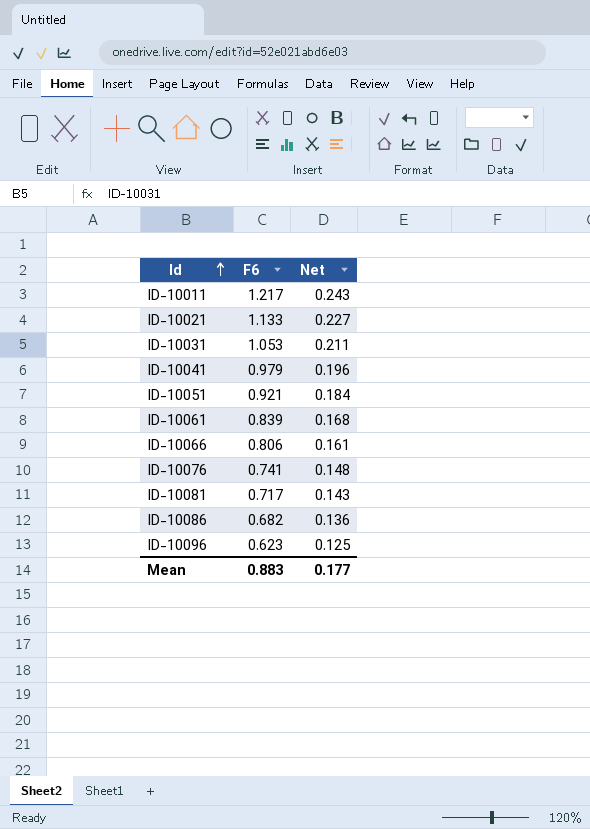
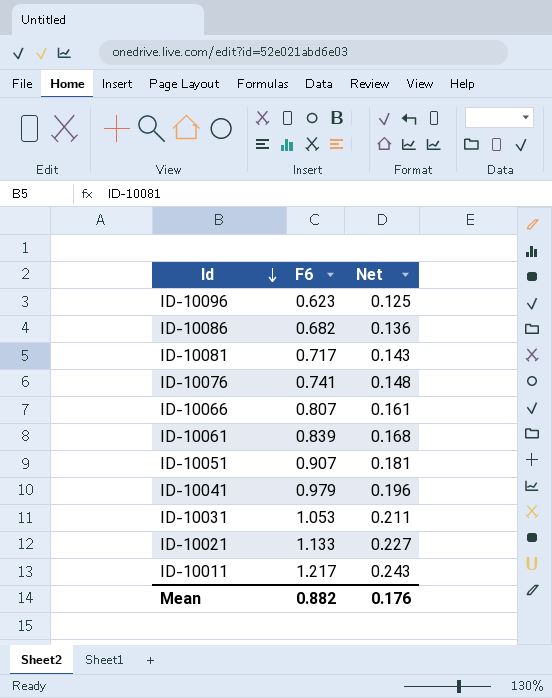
row order: Id ascending -> Id descending
ID-10066 | F6: 0.806 -> 0.807
ID-10051 | F6: 0.921 -> 0.907
ID-10051 | Net: 0.184 -> 0.181
Mean | F6: 0.883 -> 0.882
Mean | Net: 0.177 -> 0.176

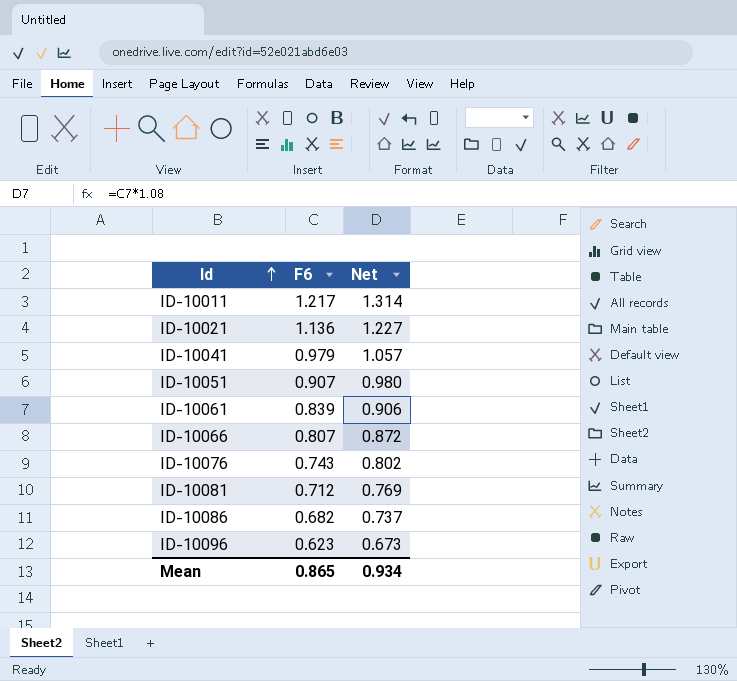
row order: Id descending -> Id ascending
column Net | formula: [F6] * 0.2 -> [F6] * 1.08
row ID-10031: 1.053 | 0.211 -> none
ID-10021 | F6: 1.133 -> 1.136
ID-10076 | F6: 0.741 -> 0.743
ID-10081 | F6: 0.717 -> 0.712
Mean | F6: 0.882 -> 0.865
Mean | Net: 0.176 -> 0.934

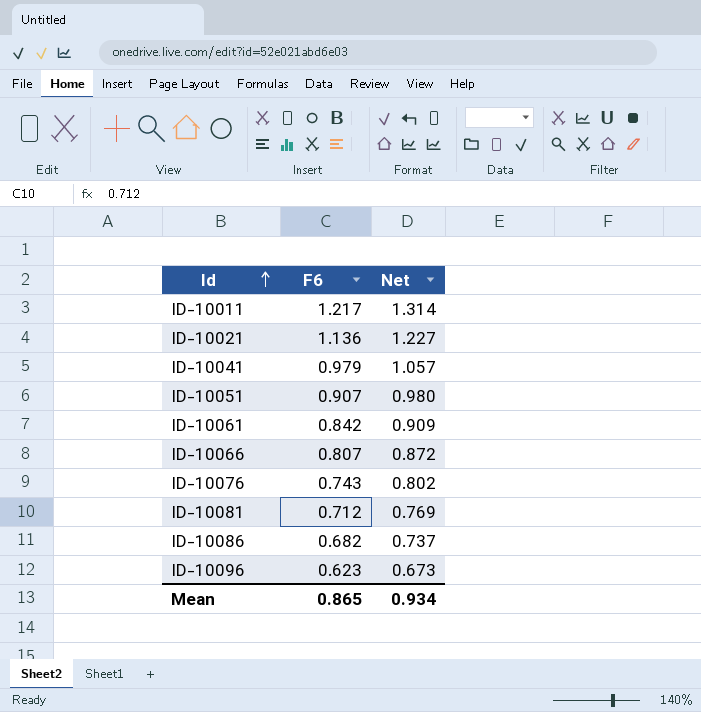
ID-10061 | F6: 0.839 -> 0.842
ID-10061 | Net: 0.906 -> 0.909

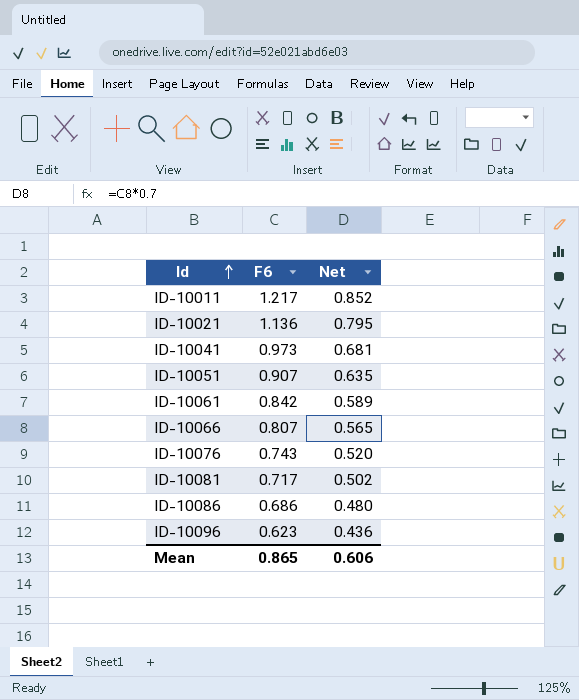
column Net | formula: [F6] * 1.08 -> [F6] * 0.7
ID-10041 | F6: 0.979 -> 0.973
ID-10081 | F6: 0.712 -> 0.717
ID-10086 | F6: 0.682 -> 0.686
Mean | Net: 0.934 -> 0.606

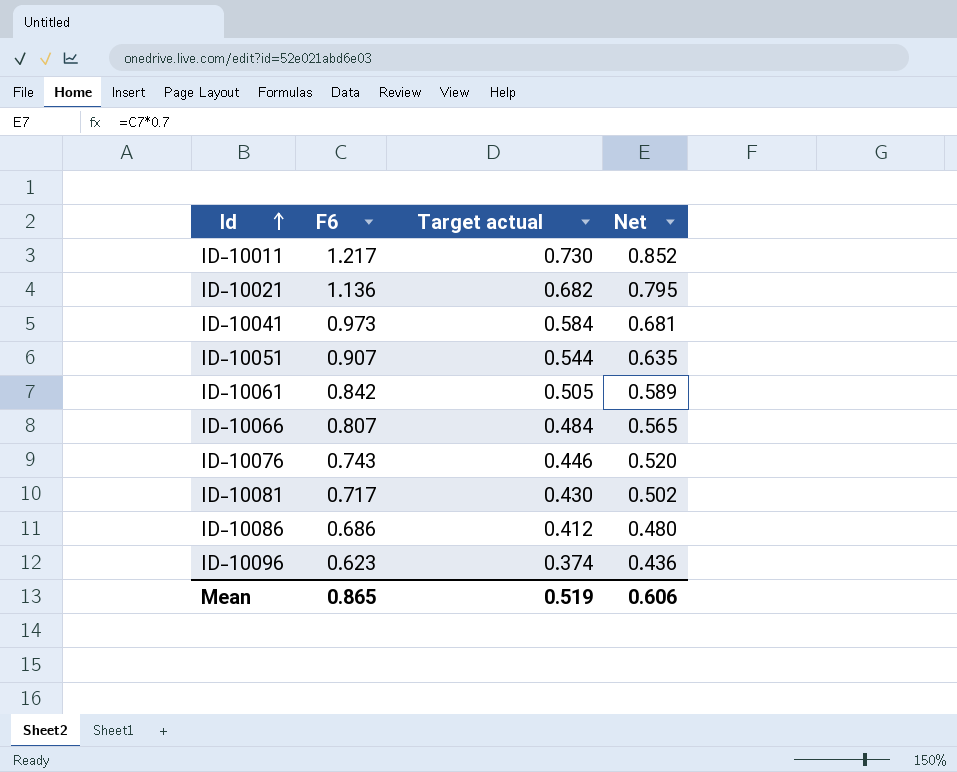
column Target actual | formula: none -> [F6] * 0.6

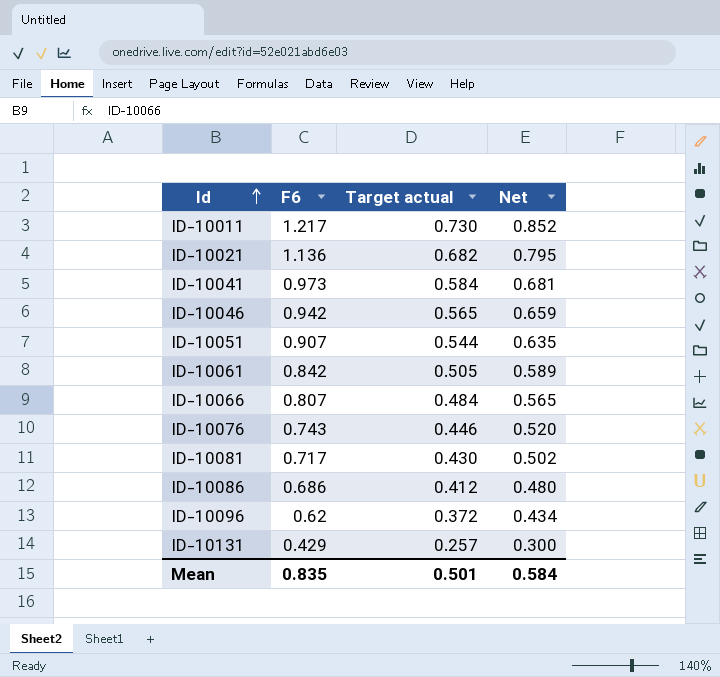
row ID-10046: none -> 0.942 | 0.565 | 0.659
ID-10096 | F6: 0.623 -> 0.62
ID-10096 | Target actual: 0.374 -> 0.372
ID-10096 | Net: 0.436 -> 0.434
row ID-10131: none -> 0.429 | 0.257 | 0.300
Mean | F6: 0.865 -> 0.835
Mean | Target actual: 0.519 -> 0.501
Mean | Net: 0.606 -> 0.584

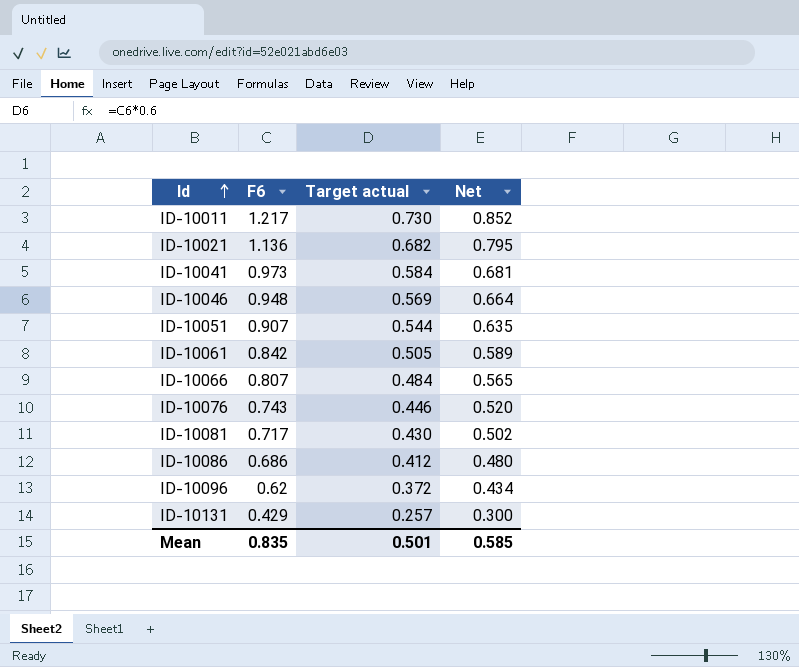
ID-10046 | F6: 0.942 -> 0.948
ID-10046 | Target actual: 0.565 -> 0.569
ID-10046 | Net: 0.659 -> 0.664
Mean | Net: 0.584 -> 0.585

